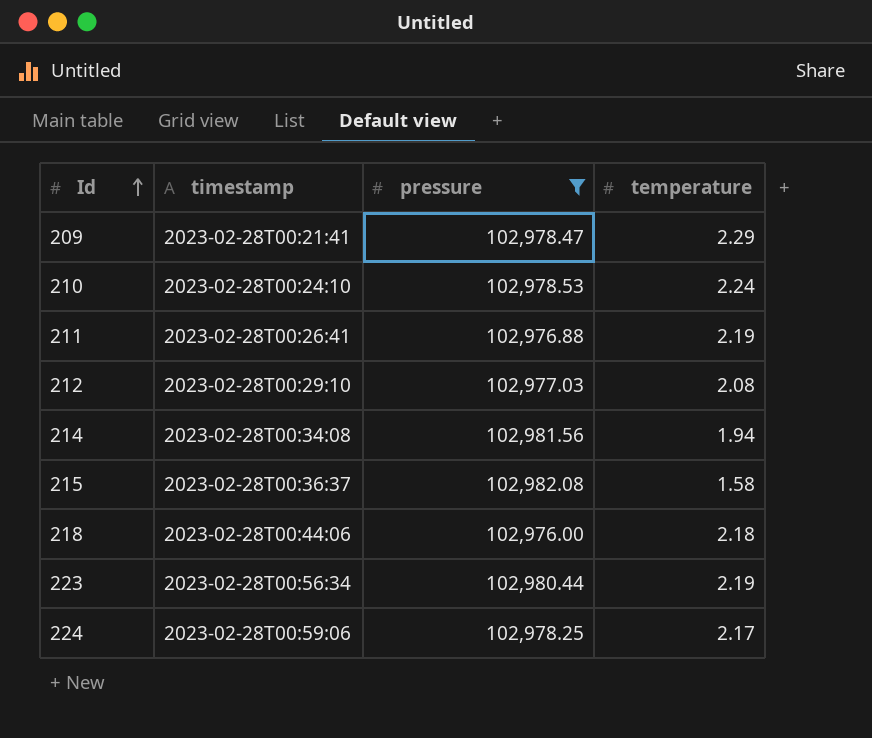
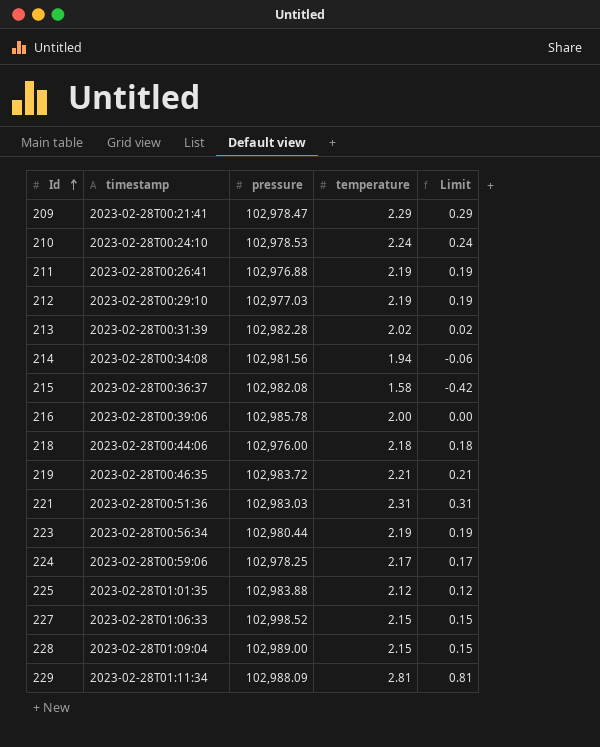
filter: pressure <= 102,982.08 -> none
column Limit | formula: none -> [temperature] - 2
212 | temperature: 2.08 -> 2.19

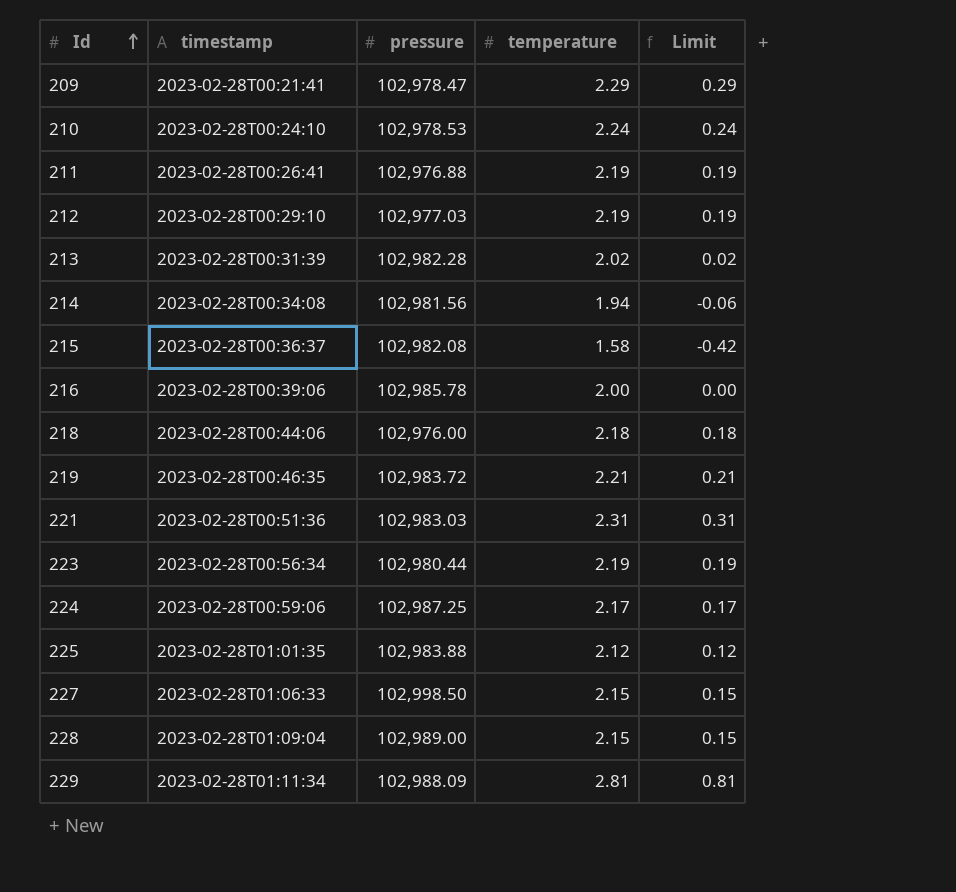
224 | pressure: 102,978.25 -> 102,987.25
227 | pressure: 102,998.52 -> 102,998.50

